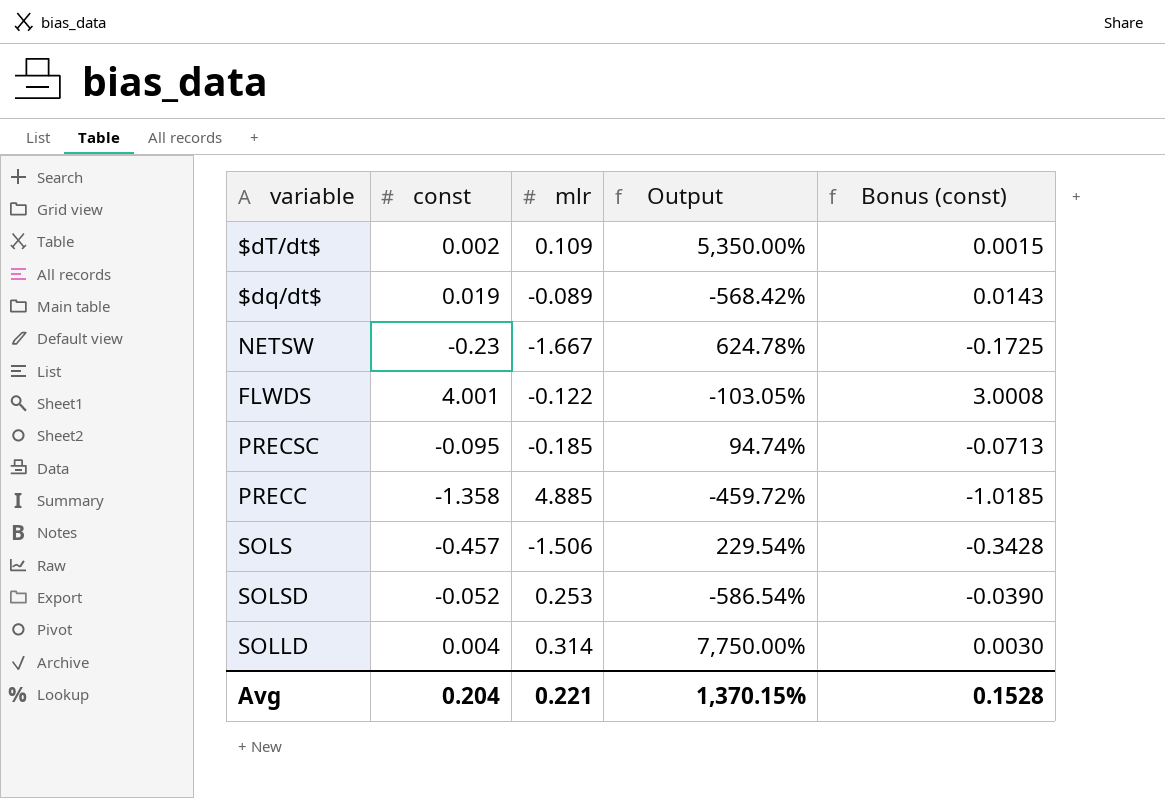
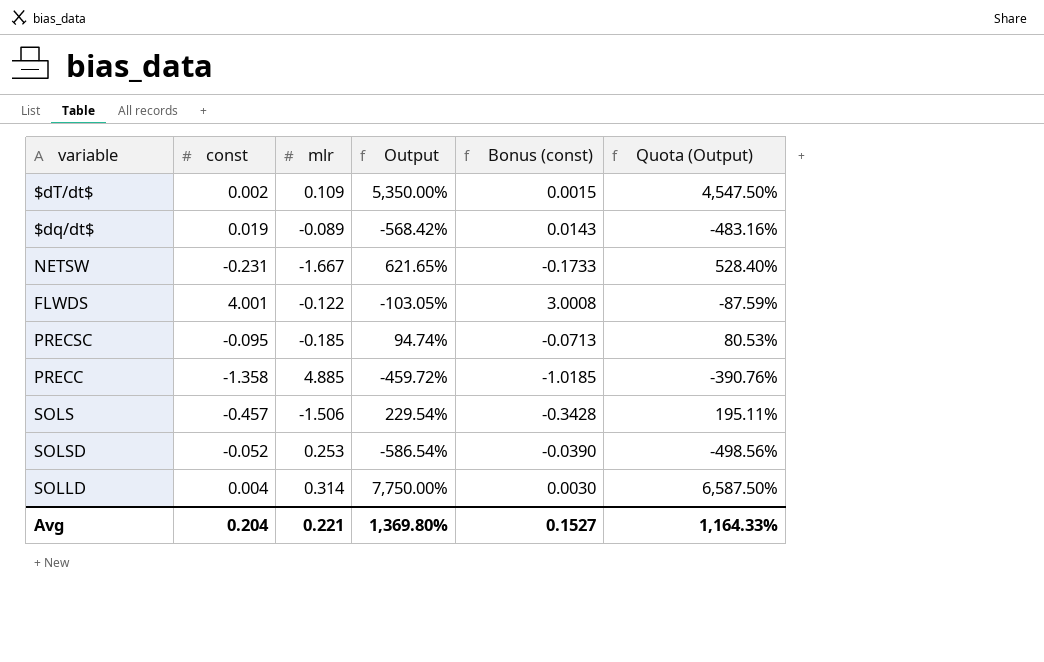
column Quota (Output) | formula: none -> [Output] * 0.85
NETSW | const: -0.23 -> -0.231
NETSW | Output: 624.78% -> 621.65%
NETSW | Bonus (const): -0.1725 -> -0.1733
Avg | Output: 1,370.15% -> 1,369.80%
Avg | Bonus (const): 0.1528 -> 0.1527

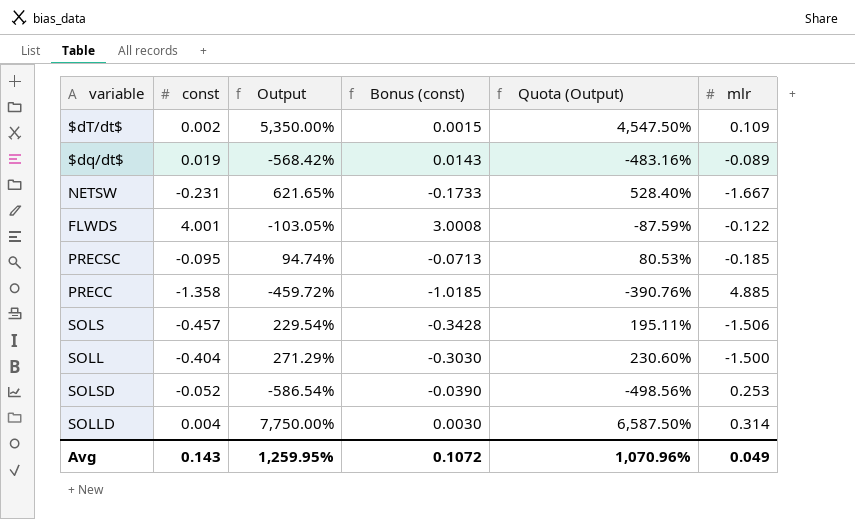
column mlr | position: 3 -> 6
row SOLL: none -> -0.404 | 271.29% | -0.3030 | 230.60% | -1.500
Avg | const: 0.204 -> 0.143
Avg | Output: 1,369.80% -> 1,259.95%
Avg | Bonus (const): 0.1527 -> 0.1072
Avg | Quota (Output): 1,164.33% -> 1,070.96%
Avg | mlr: 0.221 -> 0.049

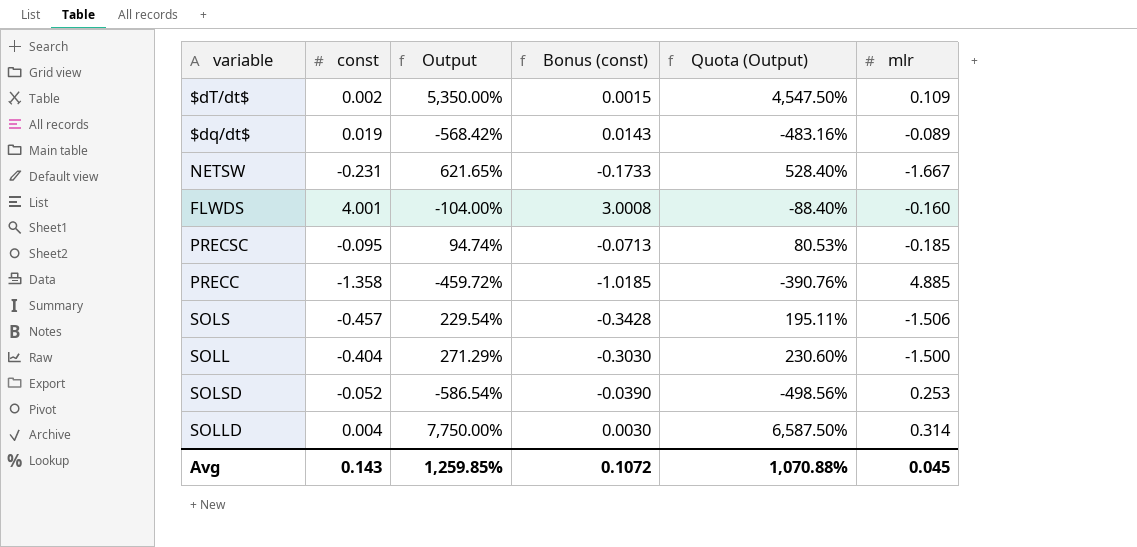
FLWDS | Output: -103.05% -> -104.00%
FLWDS | Quota (Output): -87.59% -> -88.40%
FLWDS | mlr: -0.122 -> -0.160
Avg | Output: 1,259.95% -> 1,259.85%
Avg | Quota (Output): 1,070.96% -> 1,070.88%
Avg | mlr: 0.049 -> 0.045

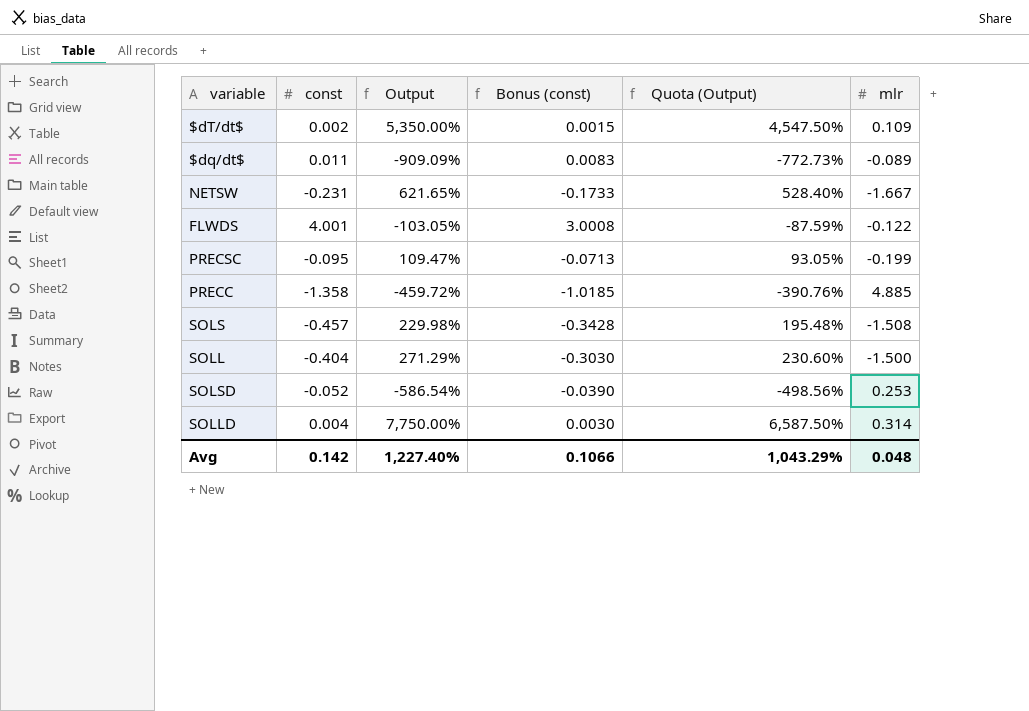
$dq/dt$ | const: 0.019 -> 0.011
$dq/dt$ | Output: -568.42% -> -909.09%
$dq/dt$ | Bonus (const): 0.0143 -> 0.0083
$dq/dt$ | Quota (Output): -483.16% -> -772.73%
FLWDS | Output: -104.00% -> -103.05%
FLWDS | Quota (Output): -88.40% -> -87.59%
FLWDS | mlr: -0.160 -> -0.122
PRECSC | Output: 94.74% -> 109.47%
PRECSC | Quota (Output): 80.53% -> 93.05%
PRECSC | mlr: -0.185 -> -0.199
SOLS | Output: 229.54% -> 229.98%
SOLS | Quota (Output): 195.11% -> 195.48%
SOLS | mlr: -1.506 -> -1.508
Avg | const: 0.143 -> 0.142
Avg | Output: 1,259.85% -> 1,227.40%
Avg | Bonus (const): 0.1072 -> 0.1066
Avg | Quota (Output): 1,070.88% -> 1,043.29%
Avg | mlr: 0.045 -> 0.048

